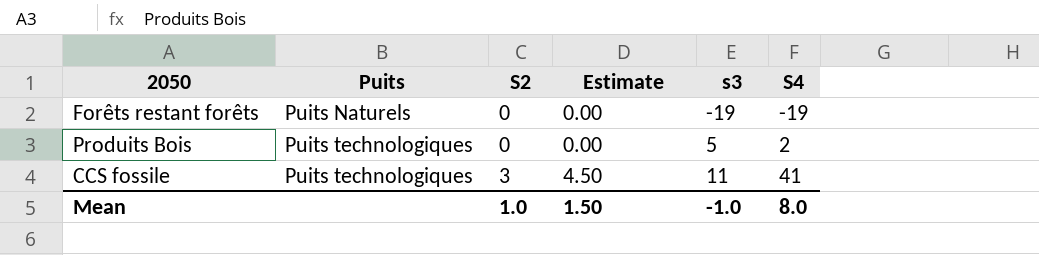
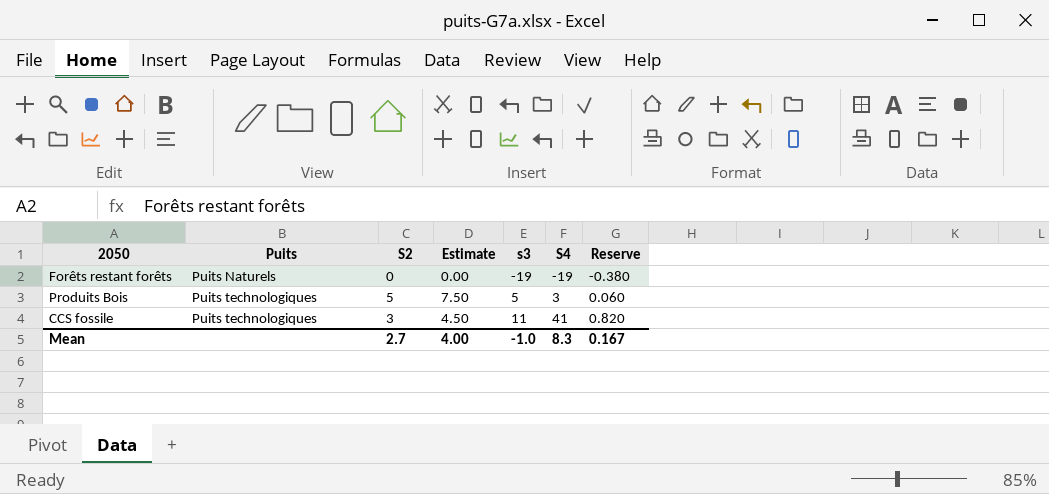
column Reserve | formula: none -> [S4] * 0.02
Produits Bois | S2: 0 -> 5
Produits Bois | Estimate: 0.00 -> 7.50
Produits Bois | S4: 2 -> 3
Mean | S2: 1.0 -> 2.7
Mean | Estimate: 1.50 -> 4.00
Mean | S4: 8.0 -> 8.3

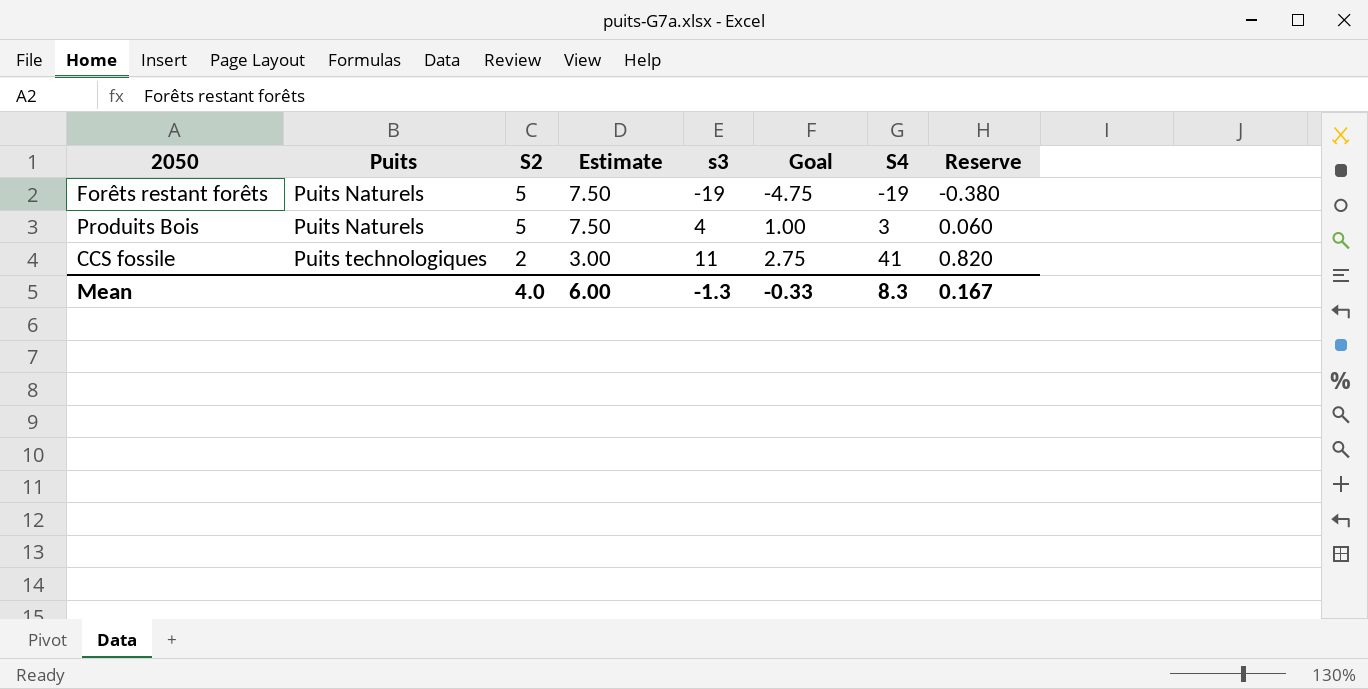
column Goal | formula: none -> [s3] * 0.25
Forêts restant forêts | S2: 0 -> 5
Forêts restant forêts | Estimate: 0.00 -> 7.50
Produits Bois | Puits: Puits technologiques -> Puits Naturels
Produits Bois | s3: 5 -> 4
CCS fossile | S2: 3 -> 2
CCS fossile | Estimate: 4.50 -> 3.00
Mean | S2: 2.7 -> 4.0
Mean | Estimate: 4.00 -> 6.00
Mean | s3: -1.0 -> -1.3

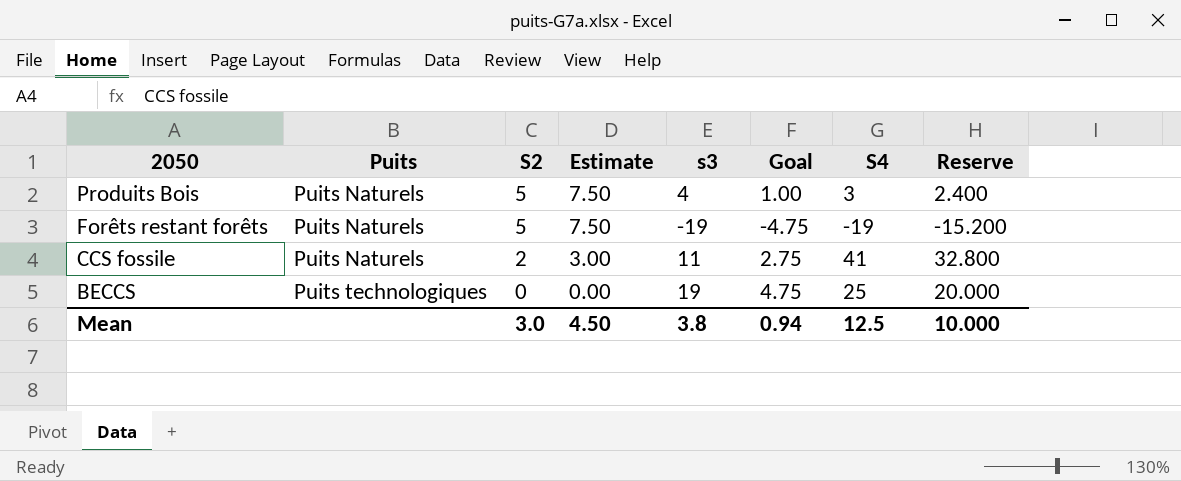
row order: Puits ascending -> 2050 descending
column Reserve | formula: [S4] * 0.02 -> [S4] * 0.8
CCS fossile | Puits: Puits technologiques -> Puits Naturels
row BECCS: none -> Puits technologiques | 0 | 0.00 | 19 | 4.75 | 25 | 20.000
Mean | S2: 4.0 -> 3.0
Mean | Estimate: 6.00 -> 4.50
Mean | s3: -1.3 -> 3.8
Mean | Goal: -0.33 -> 0.94
Mean | S4: 8.3 -> 12.5
Mean | Reserve: 0.167 -> 10.000

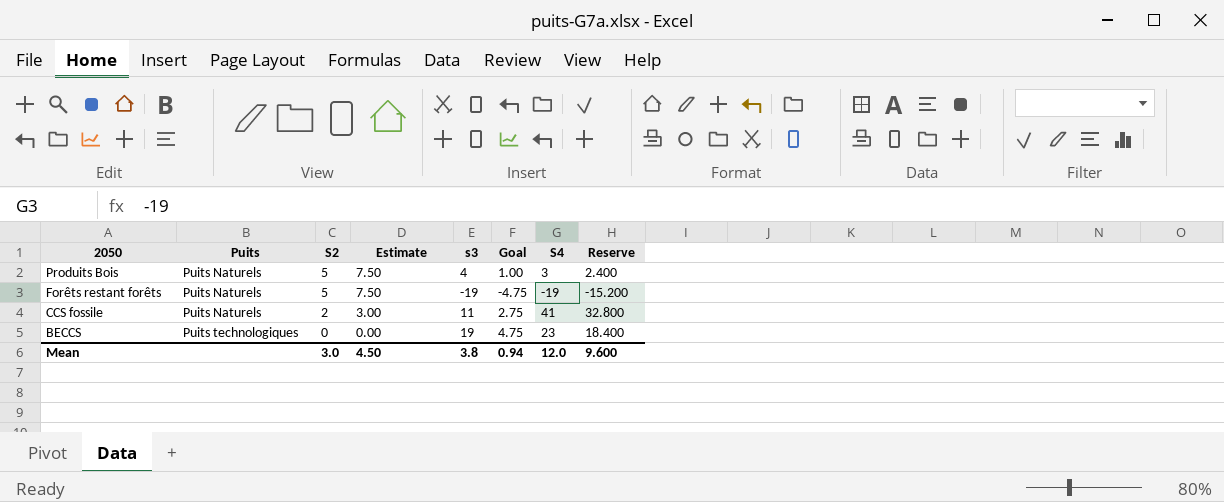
BECCS | S4: 25 -> 23
BECCS | Reserve: 20.000 -> 18.400
Mean | S4: 12.5 -> 12.0
Mean | Reserve: 10.000 -> 9.600

